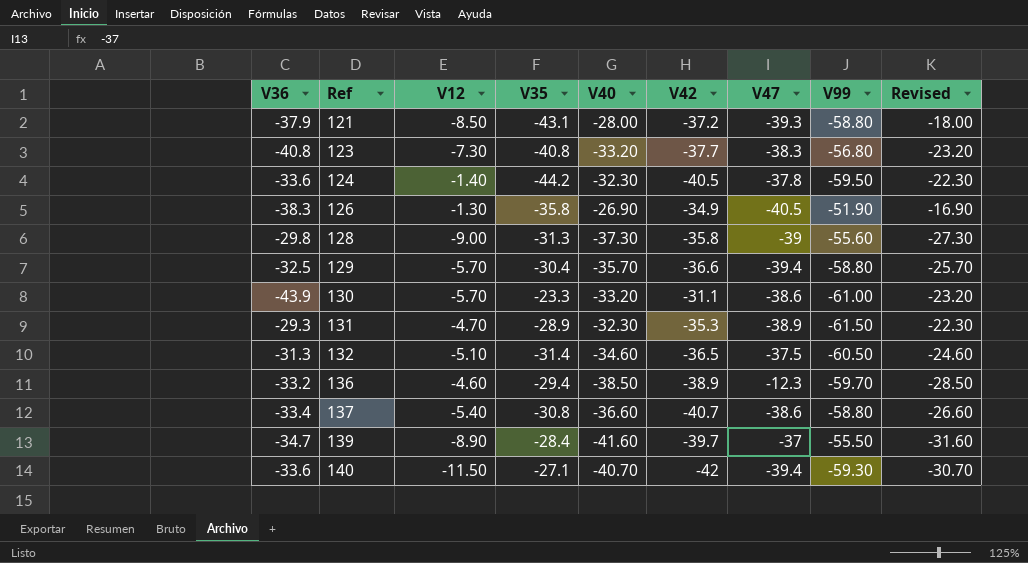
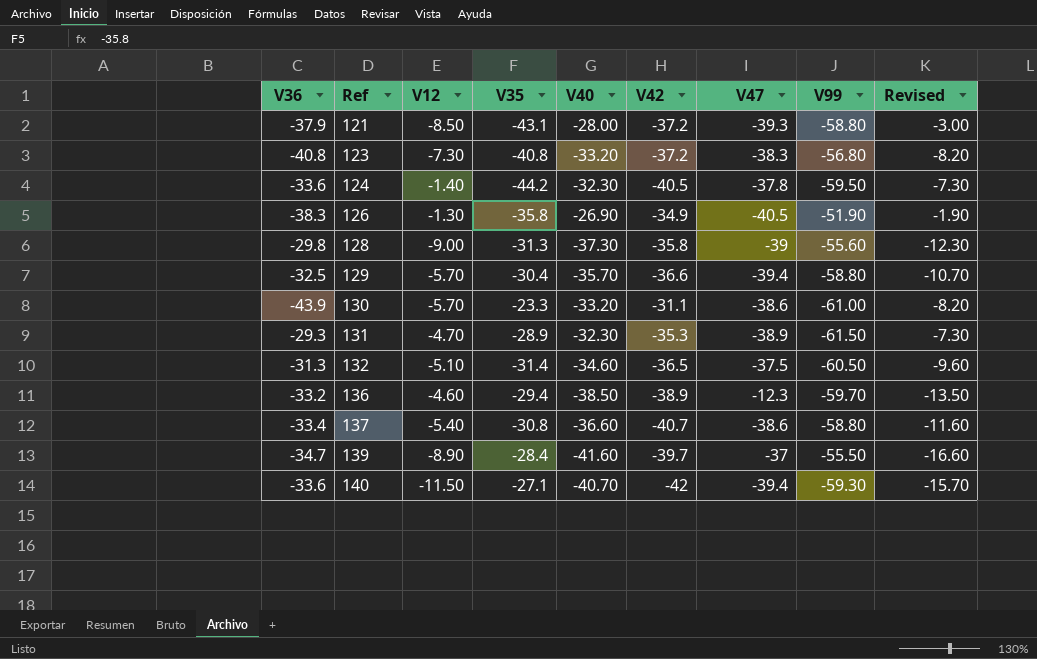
column Revised | formula: [V40] + 10 -> [V40] + 25
123 | V42: -37.7 -> -37.2

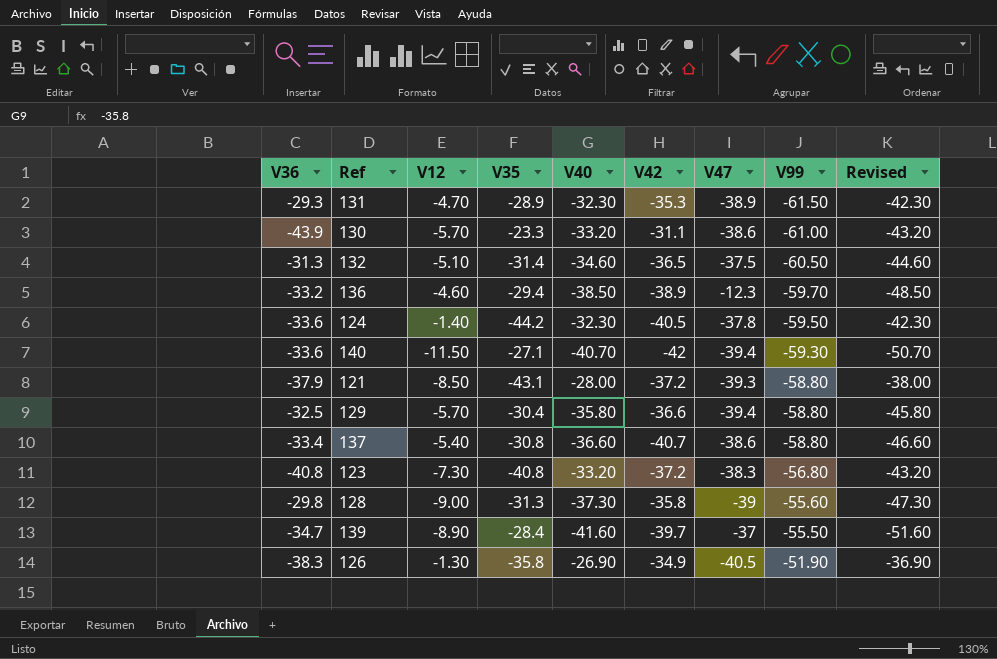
row order: Ref ascending -> V99 ascending
column Revised | formula: [V40] + 25 -> [V40] - 10
129 | V40: -35.70 -> -35.80

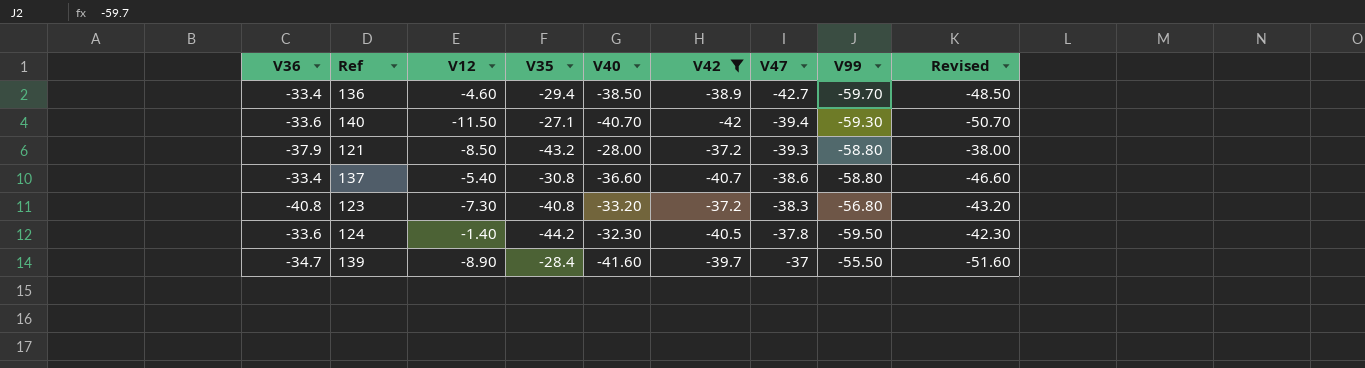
filter: none -> V42 <= -37.2
row order: V99 ascending -> V47 ascending
136 | V36: -33.2 -> -33.4
136 | V47: -12.3 -> -42.7
121 | V35: -43.1 -> -43.2

